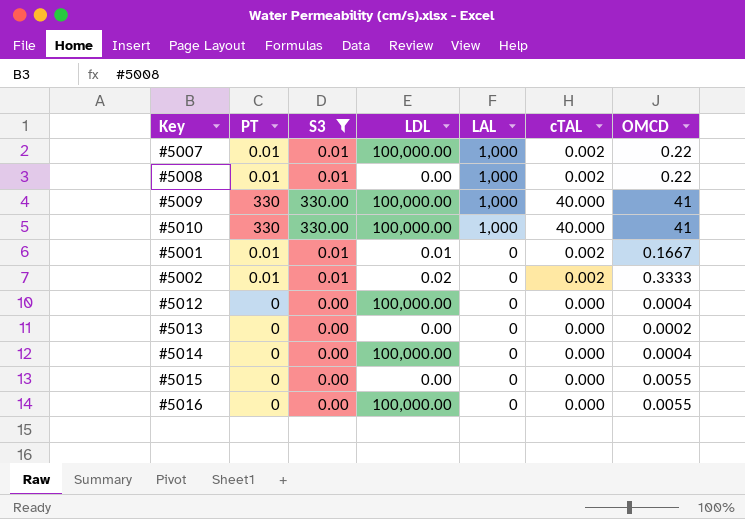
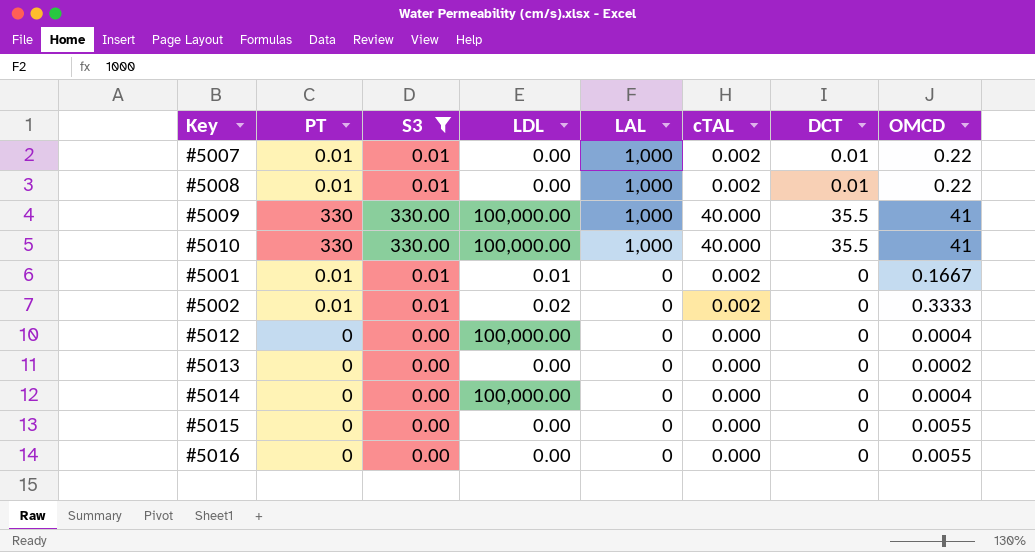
column DCT | position: none -> 7
#5007 | LDL: 100,000.00 -> 0.00
#5016 | LDL: 100,000.00 -> 0.00

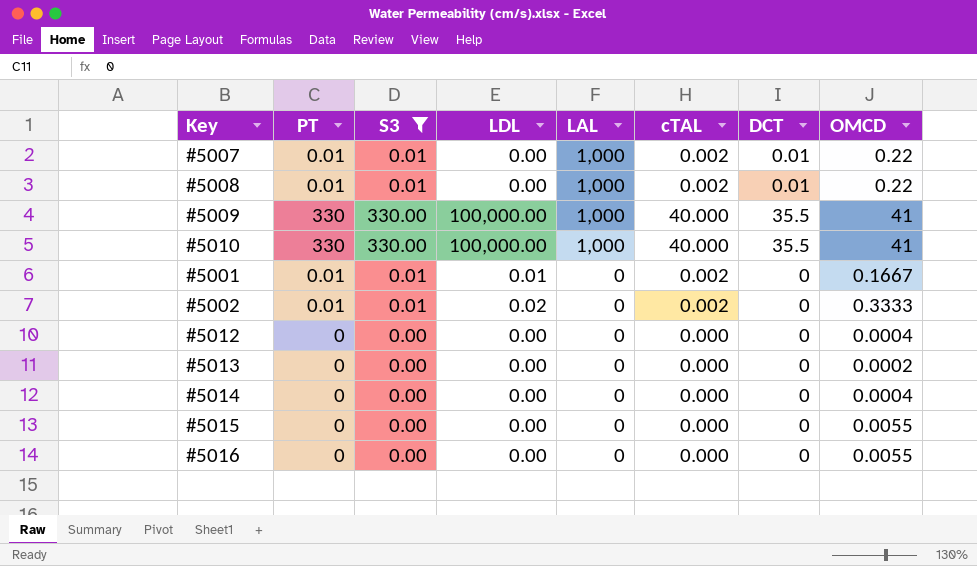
#5012 | LDL: 100,000.00 -> 0.00
#5014 | LDL: 100,000.00 -> 0.00

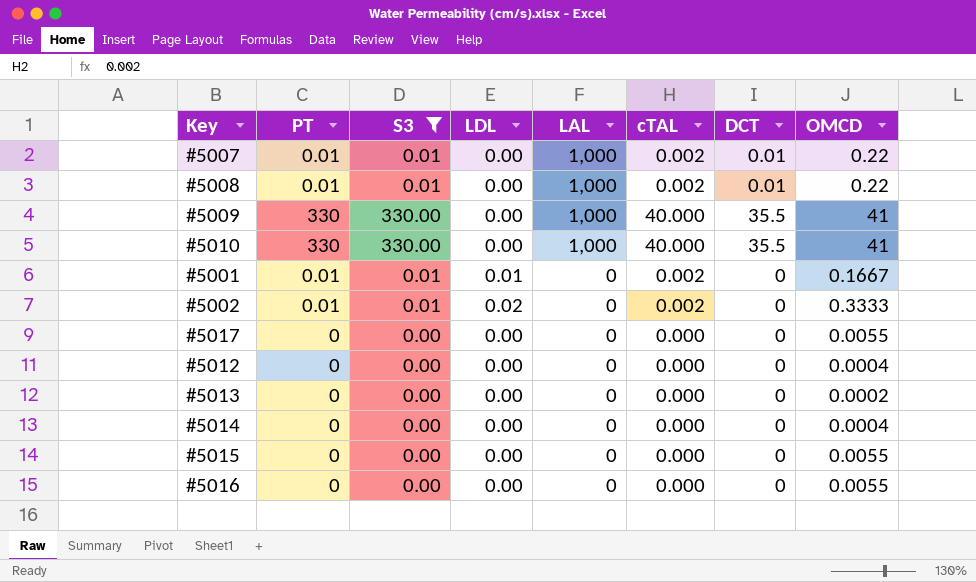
#5009 | LDL: 100,000.00 -> 0.00
#5010 | LDL: 100,000.00 -> 0.00
row #5017: none -> 0 | 0.00 | 0.00 | 0 | 0.000 | 0 | 0.0055

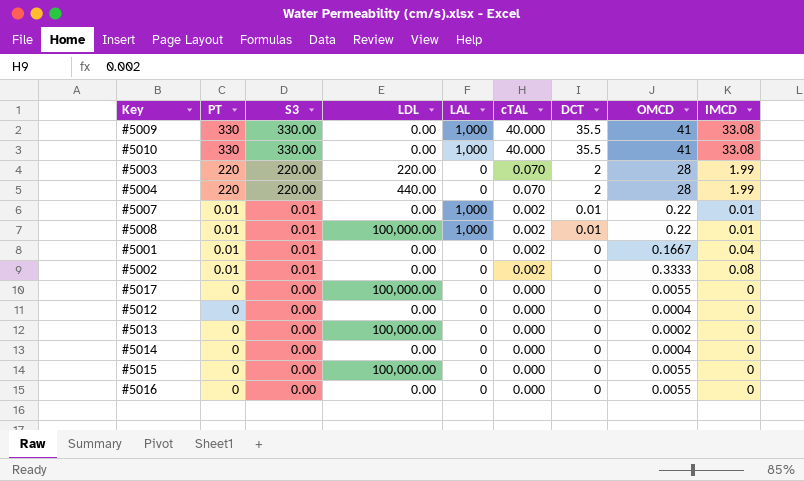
filter: S3 != 220.00 -> none
row order: LAL descending -> PT descending
column IMCD | position: none -> 9
#5008 | LDL: 0.00 -> 100,000.00
#5001 | LDL: 0.01 -> 0.00
#5002 | LDL: 0.02 -> 0.00
#5017 | LDL: 0.00 -> 100,000.00
#5013 | LDL: 0.00 -> 100,000.00
#5015 | LDL: 0.00 -> 100,000.00

